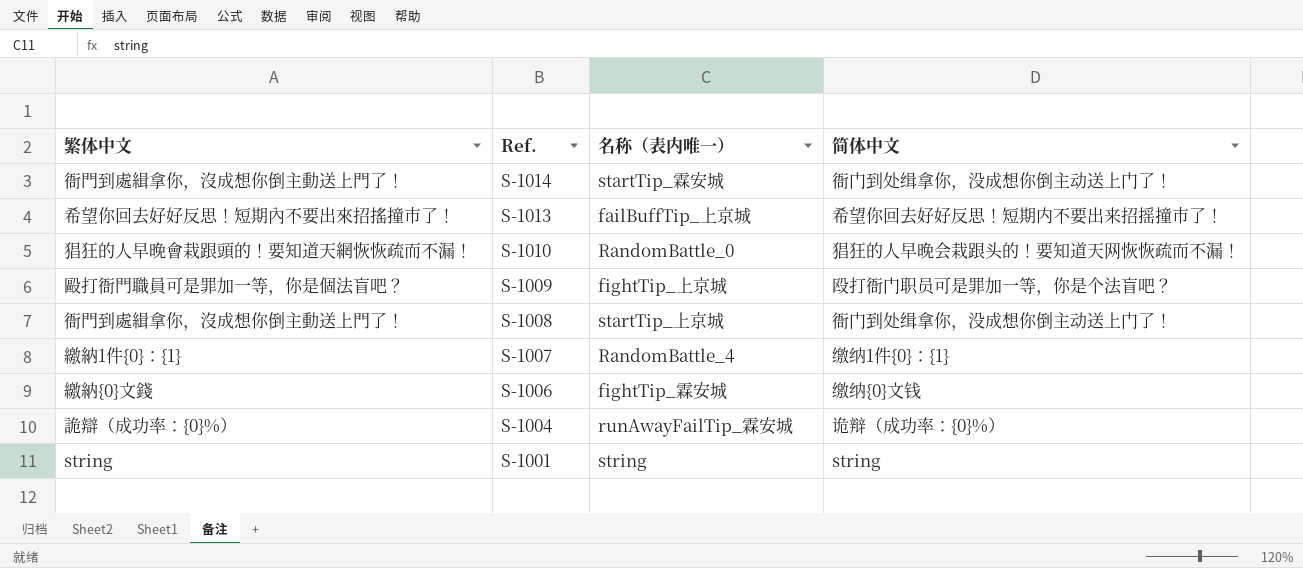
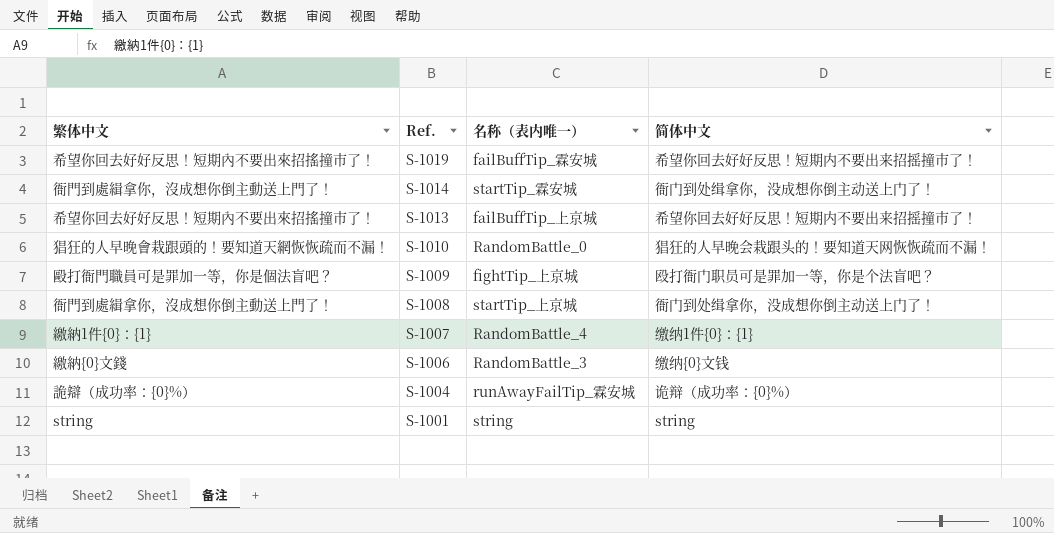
row S-1019: none -> 希望你回去好好反思！短期內不要出來招搖撞市了！ | failBuffTip_霖安城 | 希望你回去好好反思！短期内不要出来招摇撞市了！
S-1006 | 名称（表内唯一）: fightTip_霖安城 -> RandomBattle_3

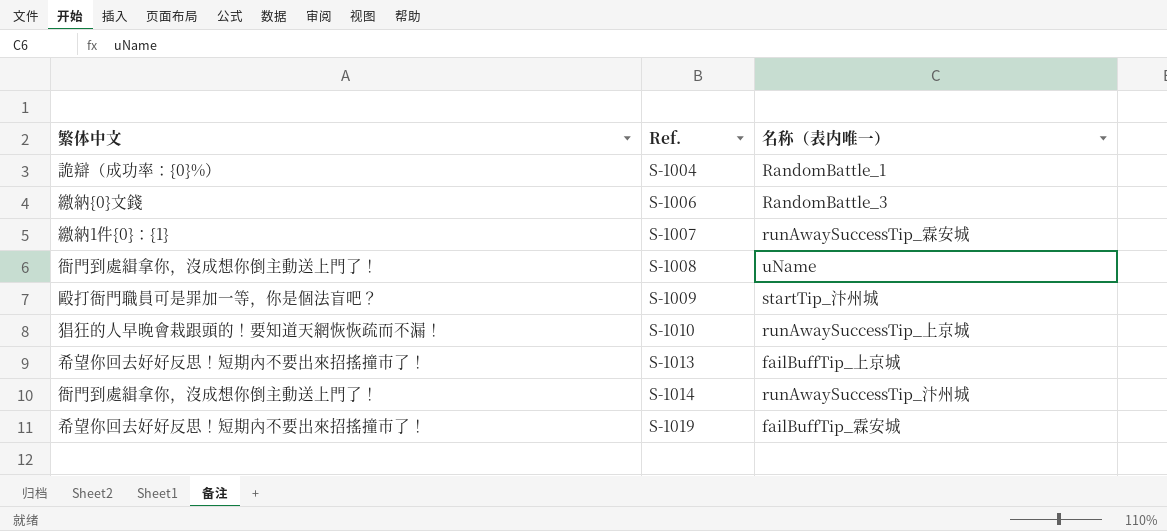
row order: Ref. descending -> Ref. ascending
column 简体中文 | position: 4 -> none
row S-1001: string | string | string -> none
S-1004 | 名称（表内唯一）: runAwayFailTip_霖安城 -> RandomBattle_1
S-1007 | 名称（表内唯一）: RandomBattle_4 -> runAwaySuccessTip_霖安城
S-1008 | 名称（表内唯一）: startTip_上京城 -> uName
S-1009 | 名称（表内唯一）: fightTip_上京城 -> startTip_汴州城
S-1010 | 名称（表内唯一）: RandomBattle_0 -> runAwaySuccessTip_上京城
S-1014 | 名称（表内唯一）: startTip_霖安城 -> runAwaySuccessTip_汴州城

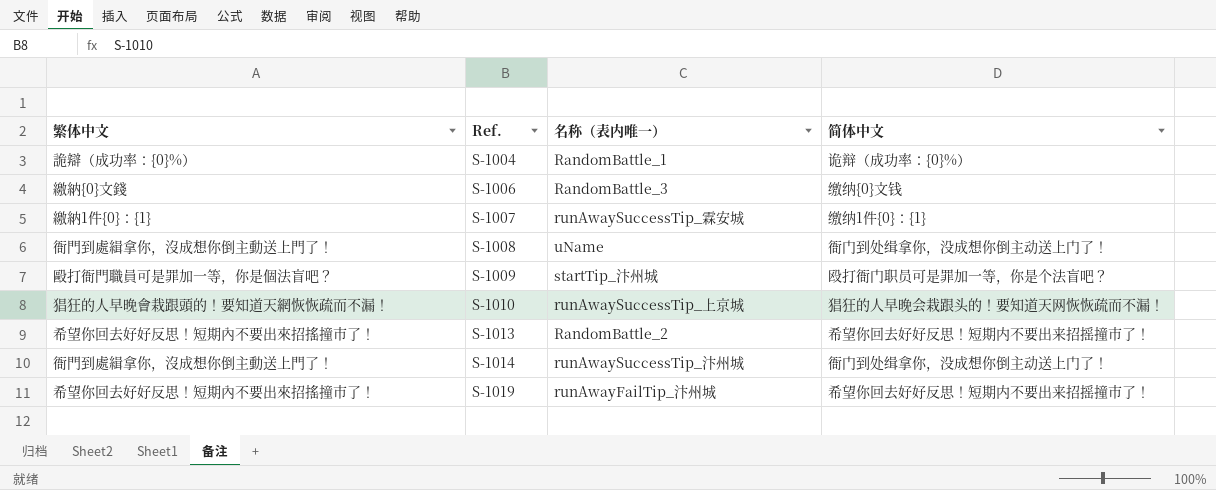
column 简体中文 | position: none -> 4
S-1013 | 名称（表内唯一）: failBuffTip_上京城 -> RandomBattle_2
S-1019 | 名称（表内唯一）: failBuffTip_霖安城 -> runAwayFailTip_汴州城

